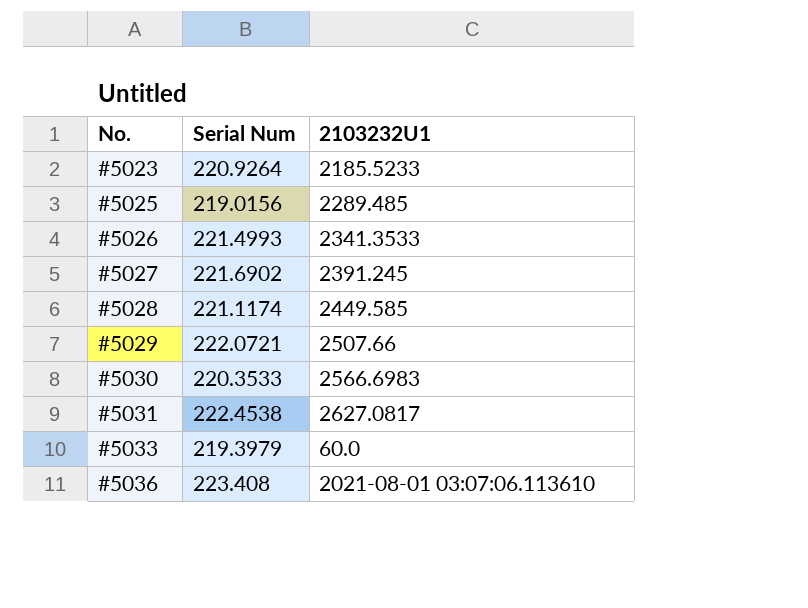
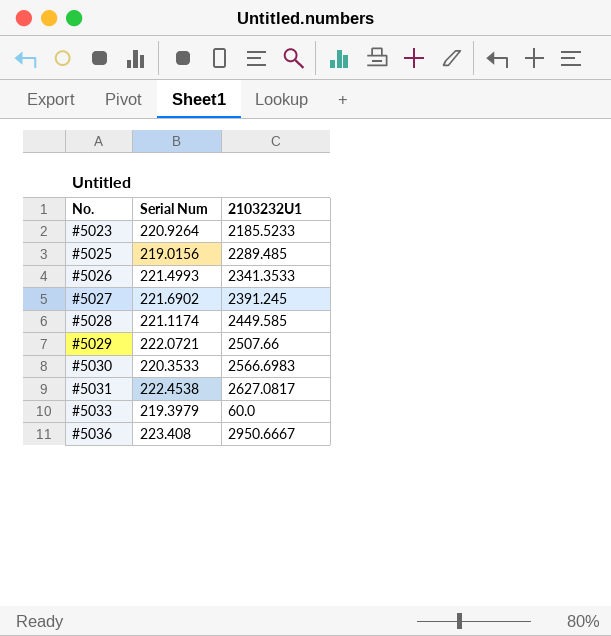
#5036 | 2103232U1: 2021-08-01 03:07:06.113610 -> 2950.6667

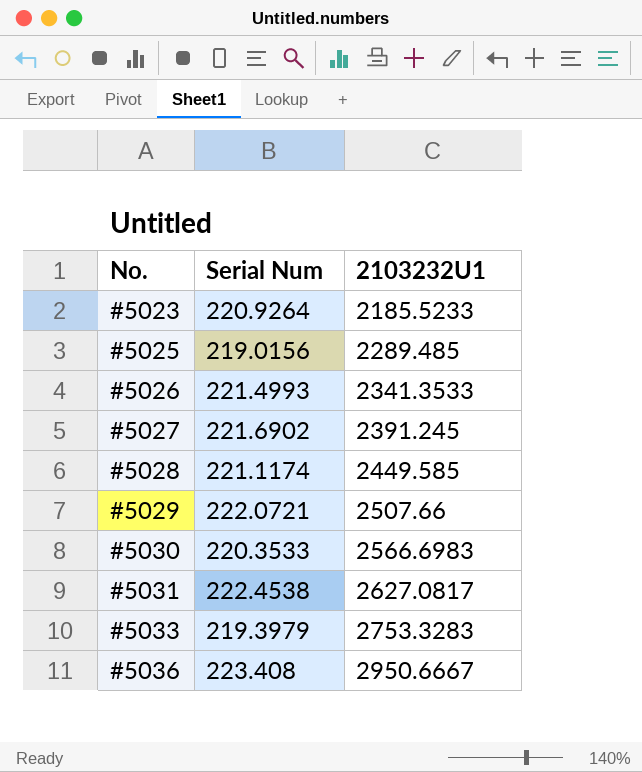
#5033 | 2103232U1: 60.0 -> 2753.3283

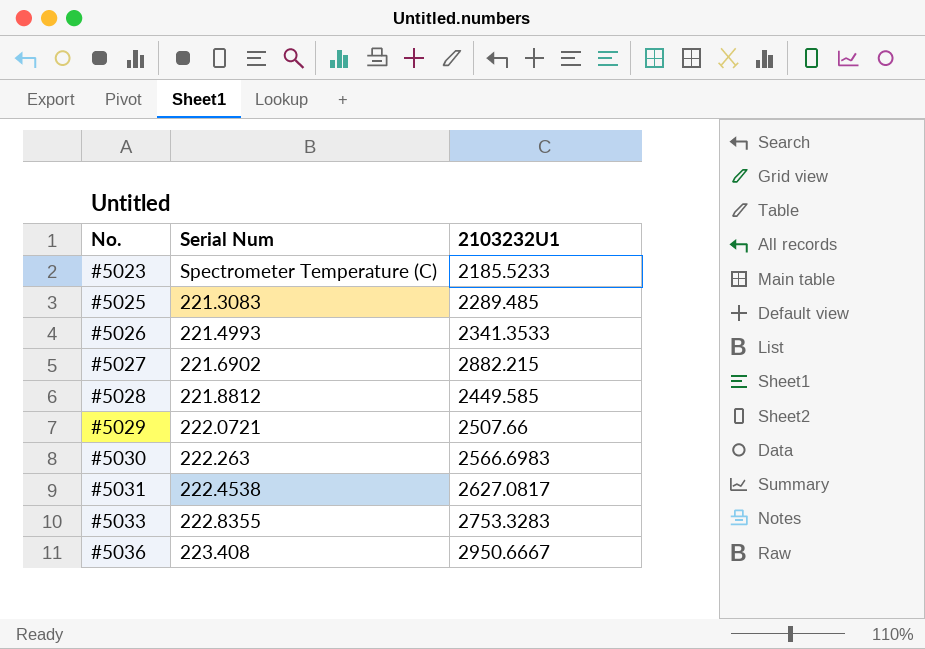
#5023 | Serial Num: 220.9264 -> Spectrometer Temperature (C)
#5025 | Serial Num: 219.0156 -> 221.3083
#5027 | 2103232U1: 2391.245 -> 2882.215
#5028 | Serial Num: 221.1174 -> 221.8812
#5030 | Serial Num: 220.3533 -> 222.263
#5033 | Serial Num: 219.3979 -> 222.8355

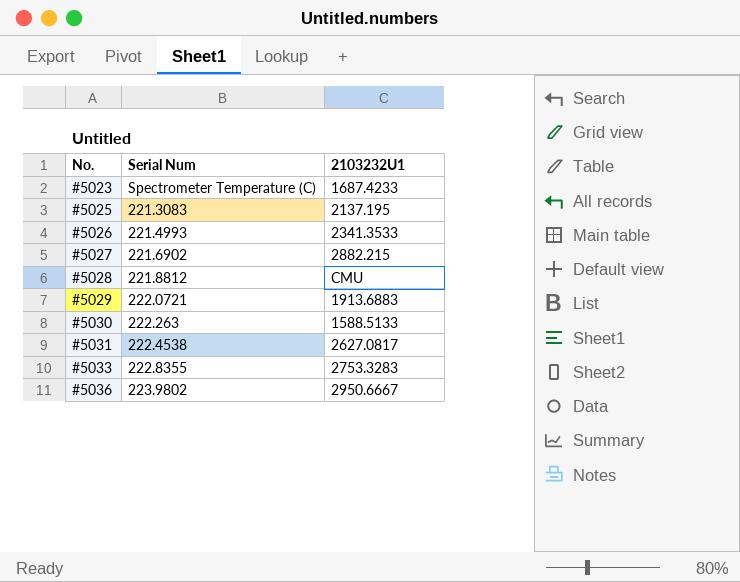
#5023 | 2103232U1: 2185.5233 -> 1687.4233
#5025 | 2103232U1: 2289.485 -> 2137.195
#5028 | 2103232U1: 2449.585 -> CMU
#5029 | 2103232U1: 2507.66 -> 1913.6883
#5030 | 2103232U1: 2566.6983 -> 1588.5133
#5036 | Serial Num: 223.408 -> 223.9802

